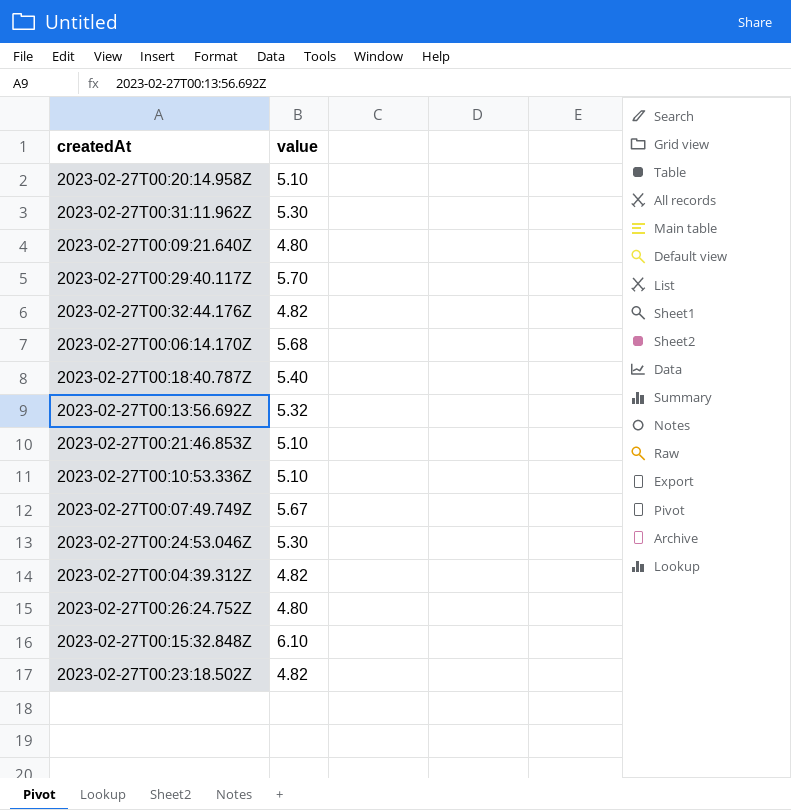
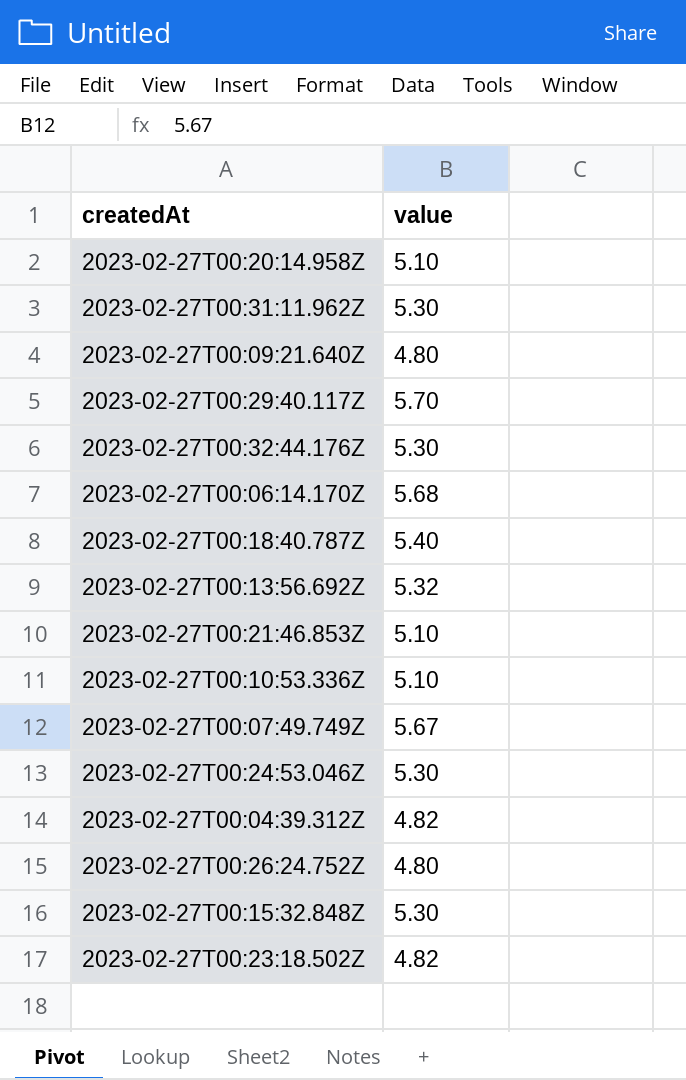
2023-02-27T00:32:44.176Z | value: 4.82 -> 5.30
2023-02-27T00:15:32.848Z | value: 6.10 -> 5.30

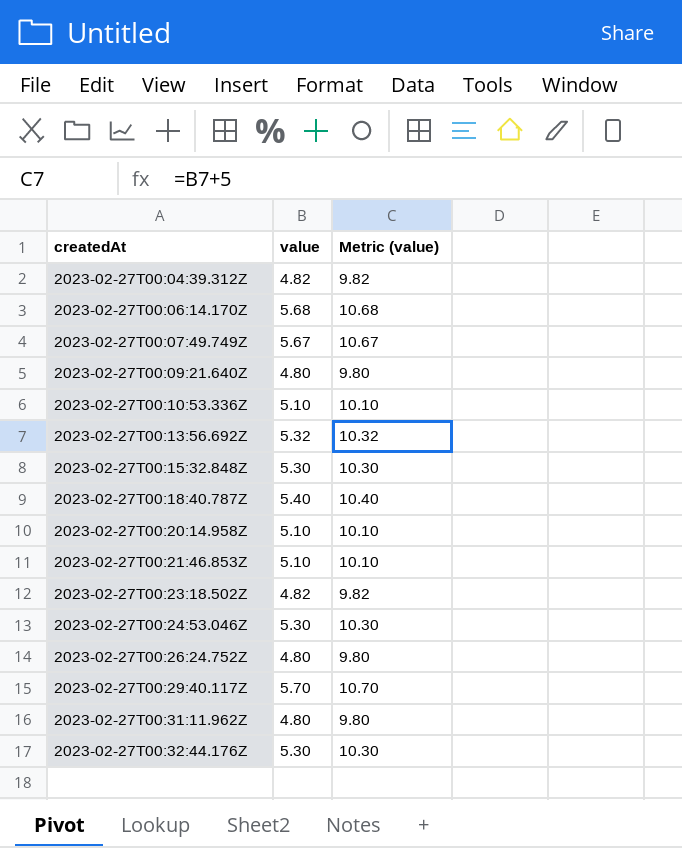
row order: none -> createdAt ascending
column Metric (value) | formula: none -> [value] + 5
2023-02-27T00:31:11.962Z | value: 5.30 -> 4.80

